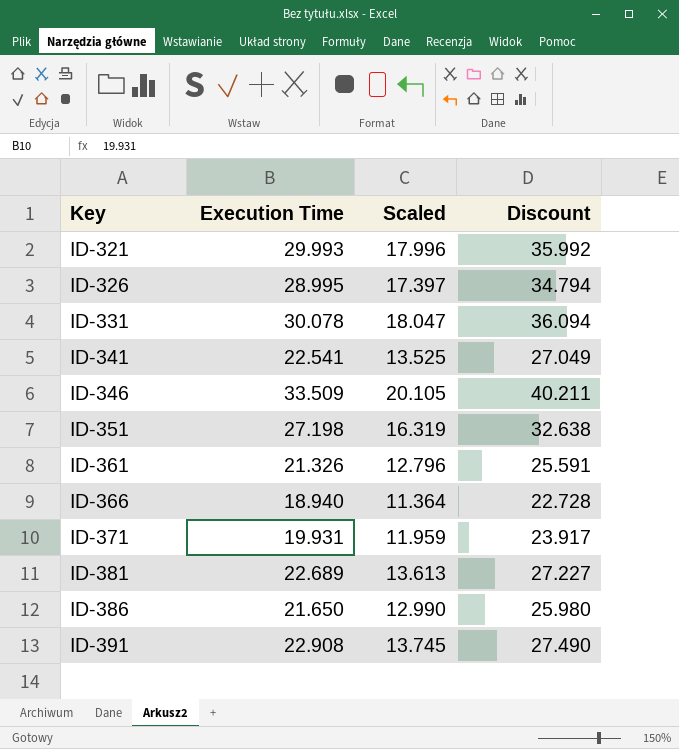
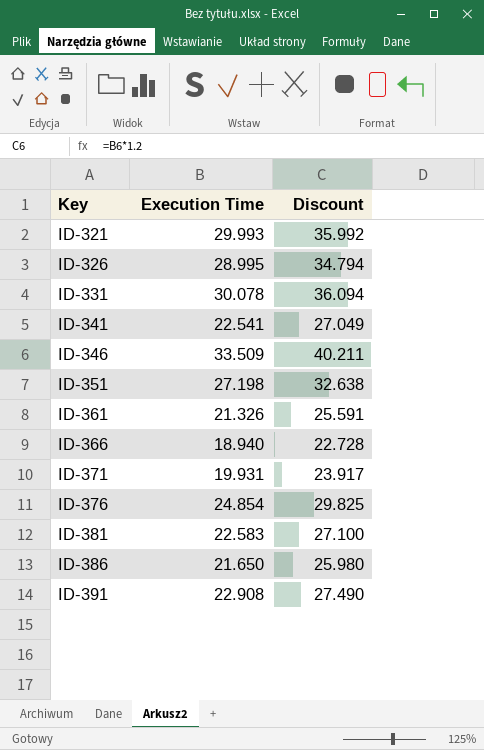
column Scaled | formula: [Execution Time] * 0.6 -> none
row ID-376: none -> 24.854 | 29.825
ID-381 | Execution Time: 22.689 -> 22.583
ID-381 | Discount: 27.227 -> 27.100

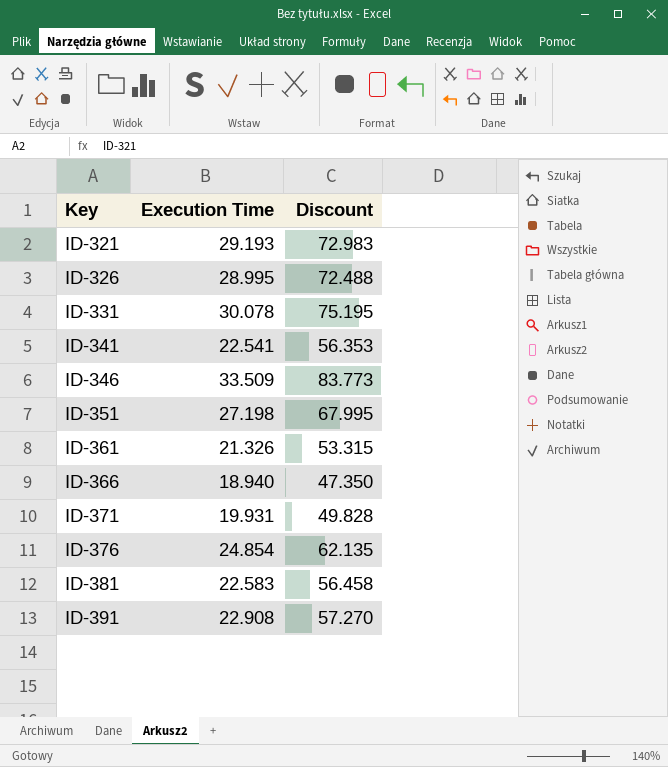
column Discount | formula: [Execution Time] * 1.2 -> [Execution Time] * 2.5
row ID-386: 21.650 | 25.980 -> none
ID-321 | Execution Time: 29.993 -> 29.193

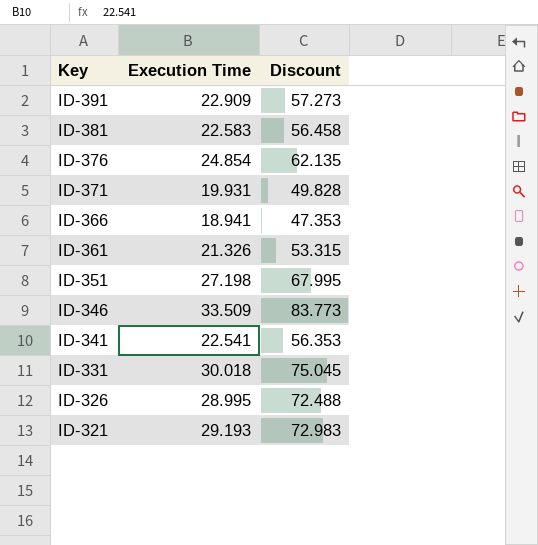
row order: Key ascending -> Key descending
ID-391 | Execution Time: 22.908 -> 22.909
ID-391 | Discount: 57.270 -> 57.273
ID-366 | Execution Time: 18.940 -> 18.941
ID-366 | Discount: 47.350 -> 47.353
ID-331 | Execution Time: 30.078 -> 30.018
ID-331 | Discount: 75.195 -> 75.045

